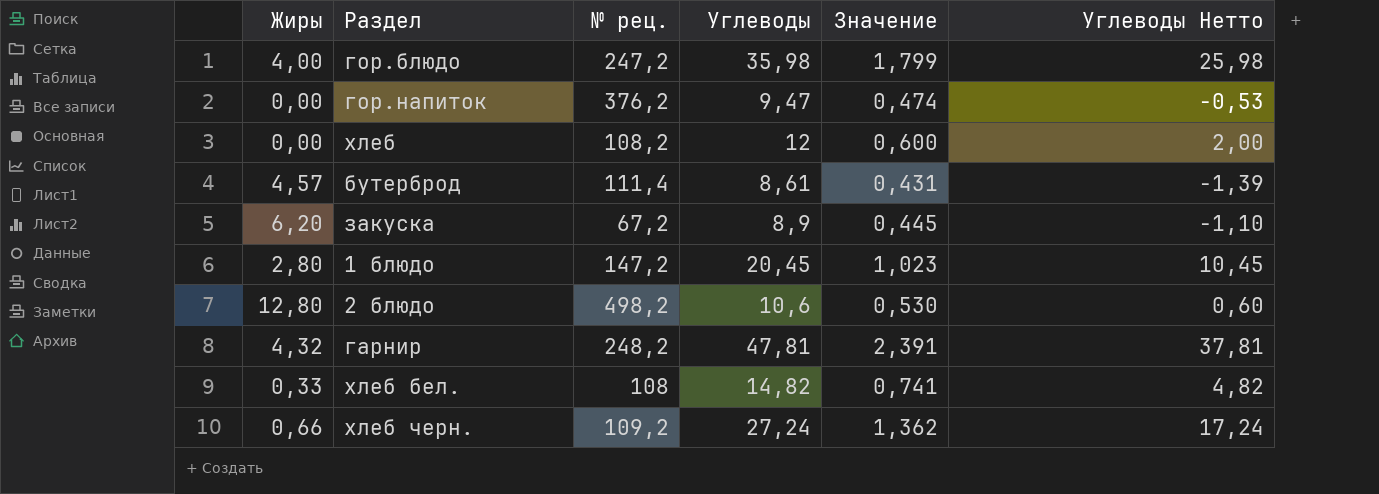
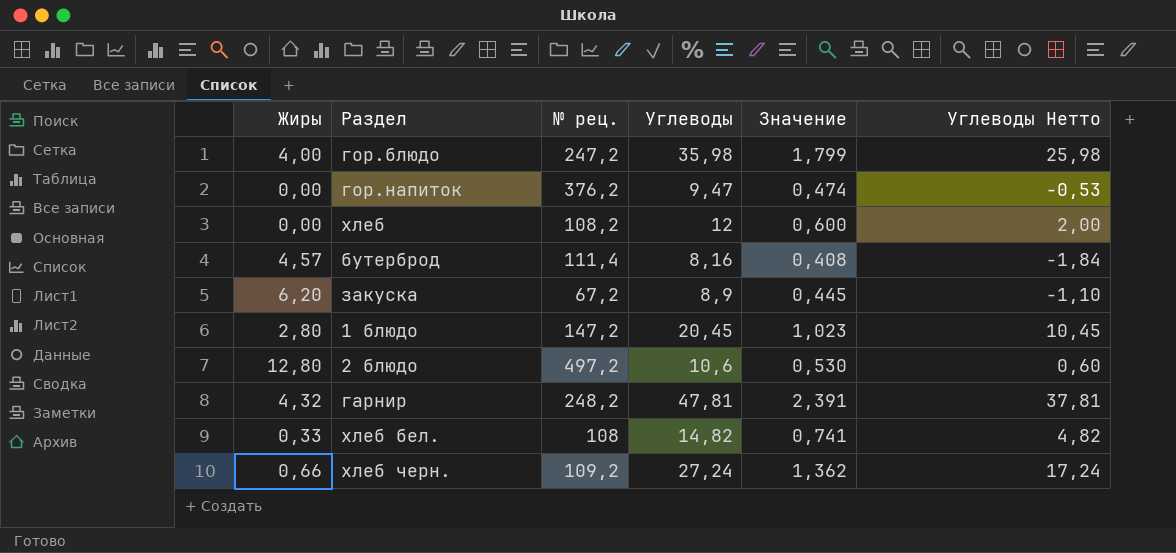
бутерброд | Углеводы: 8,61 -> 8,16
бутерброд | Значение: 0,431 -> 0,408
бутерброд | Углеводы Нетто: -1,39 -> -1,84
2 блюдо | № рец.: 498,2 -> 497,2

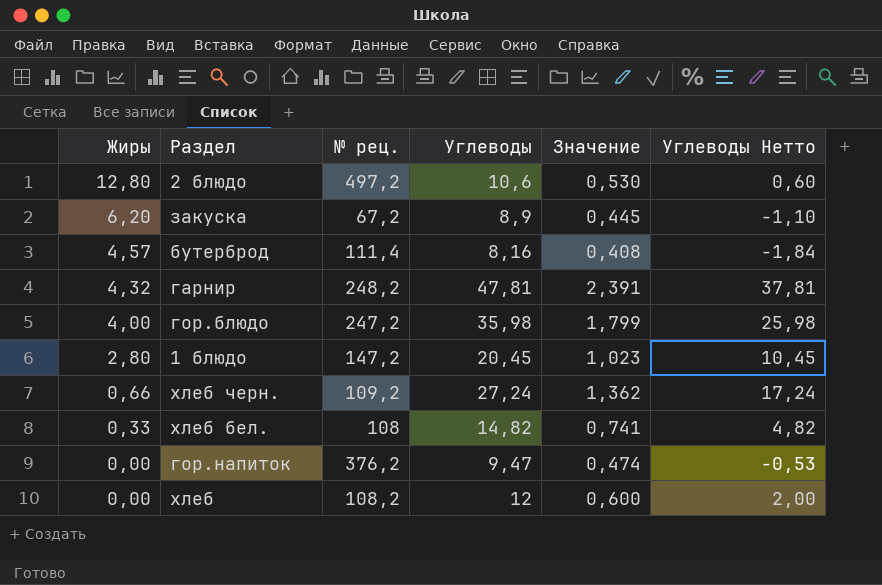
row order: none -> Жиры descending

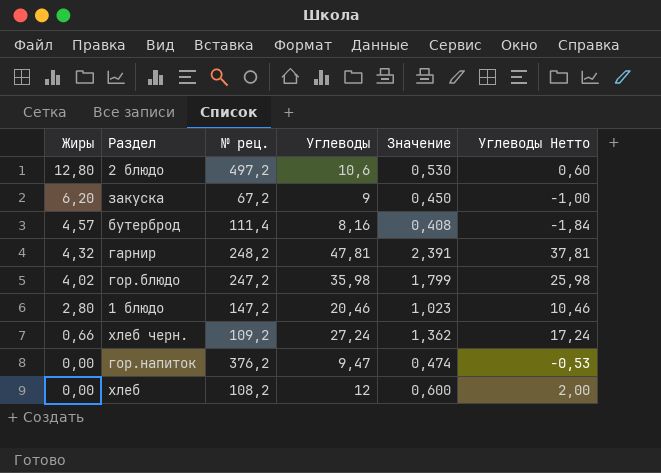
row хлеб бел.: 0,33 | 108 | 14,82 | 0,741 | 4,82 -> none
закуска | Углеводы: 8,9 -> 9
закуска | Значение: 0,445 -> 0,450
закуска | Углеводы Нетто: -1,10 -> -1,00
гор.блюдо | Жиры: 4,00 -> 4,02
1 блюдо | Углеводы: 20,45 -> 20,46
1 блюдо | Углеводы Нетто: 10,45 -> 10,46

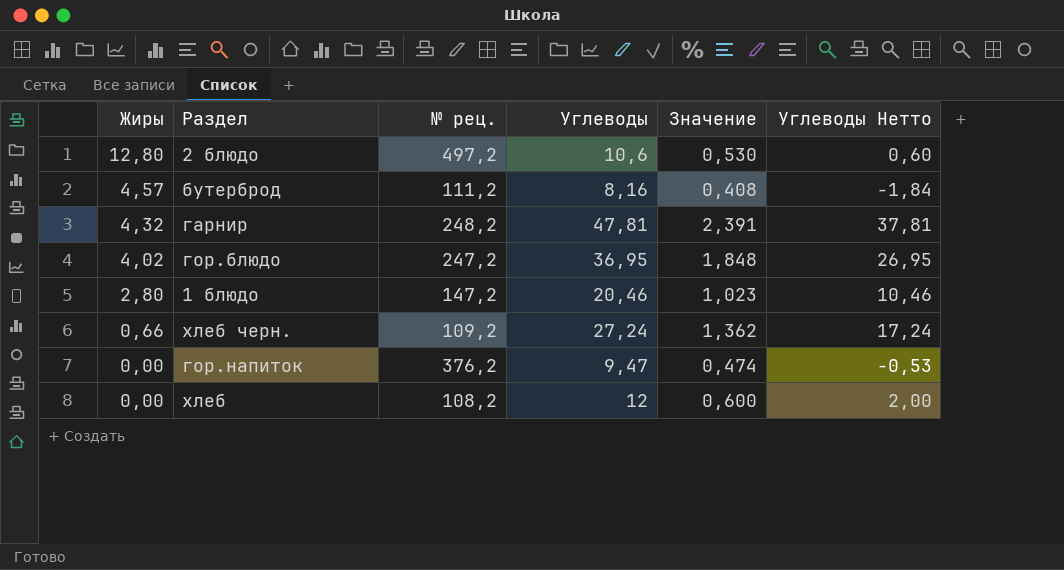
row закуска: 6,20 | 67,2 | 9 | 0,450 | -1,00 -> none
бутерброд | № рец.: 111,4 -> 111,2
гор.блюдо | Углеводы: 35,98 -> 36,95
гор.блюдо | Значение: 1,799 -> 1,848
гор.блюдо | Углеводы Нетто: 25,98 -> 26,95

